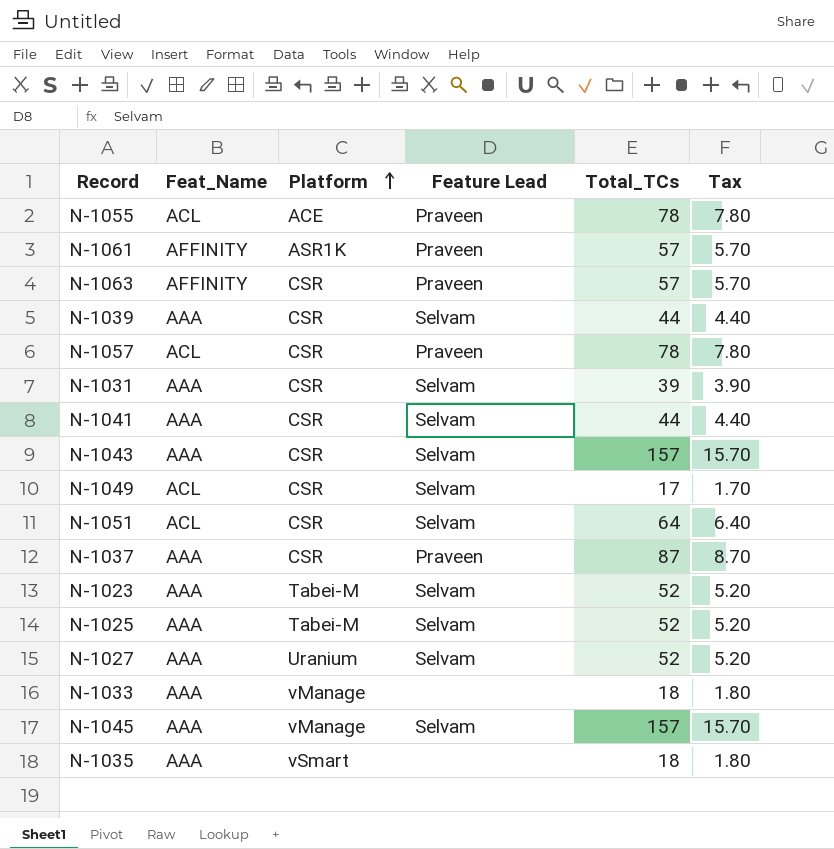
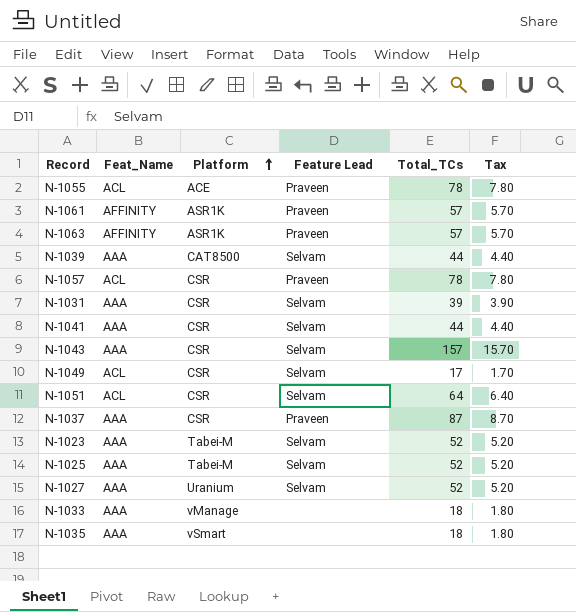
row N-1045: AAA | vManage | Selvam | 157 | 15.70 -> none
N-1063 | Platform: CSR -> ASR1K
N-1039 | Platform: CSR -> CAT8500

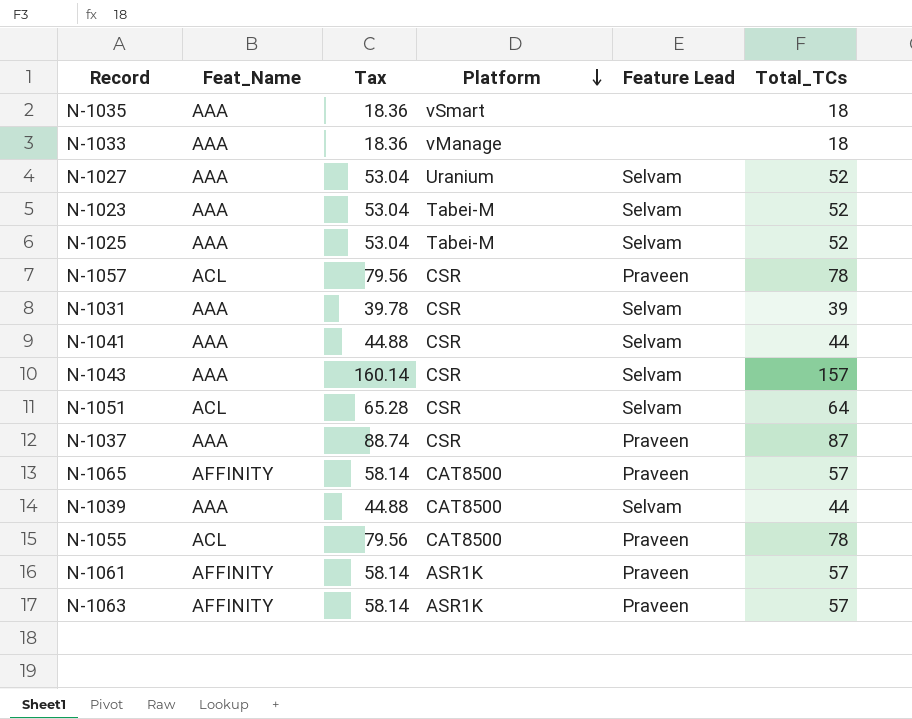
row order: Platform ascending -> Platform descending
column Tax | formula: [Total_TCs] * 0.1 -> [Total_TCs] * 1.02
column Tax | position: 6 -> 3
row N-1049: ACL | CSR | Selvam | 17 | 1.70 -> none
row N-1065: none -> AFFINITY | 58.14 | CAT8500 | Praveen | 57
N-1055 | Platform: ACE -> CAT8500

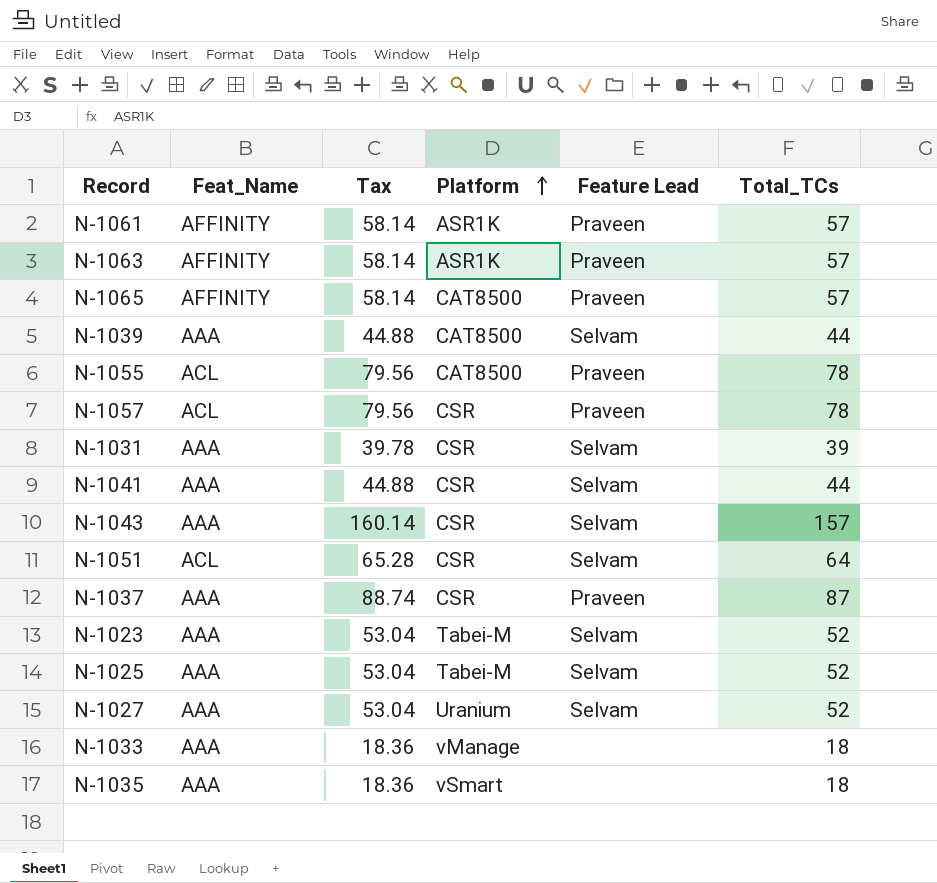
row order: Platform descending -> Platform ascending

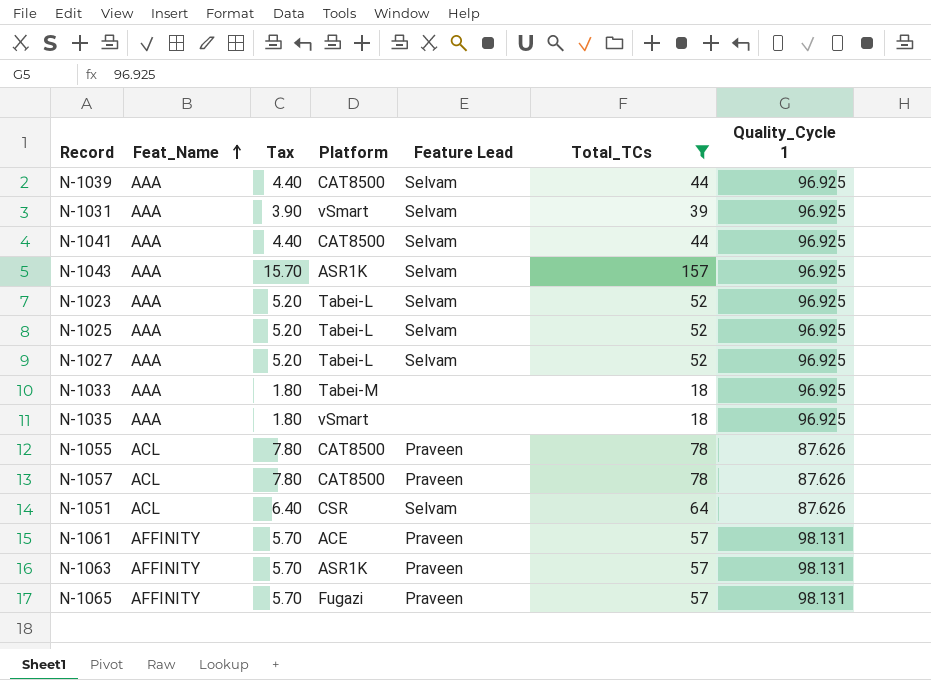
filter: none -> Total_TCs != 87
row order: Platform ascending -> Feat_Name ascending
column Tax | formula: [Total_TCs] * 1.02 -> [Total_TCs] * 0.1
column Quality_Cycle 1 | position: none -> 7
N-1031 | Platform: CSR -> vSmart
N-1041 | Platform: CSR -> CAT8500
N-1043 | Platform: CSR -> ASR1K
N-1023 | Platform: Tabei-M -> Tabei-L
N-1025 | Platform: Tabei-M -> Tabei-L
N-1027 | Platform: Uranium -> Tabei-L
N-1033 | Platform: vManage -> Tabei-M
N-1057 | Platform: CSR -> CAT8500
N-1061 | Platform: ASR1K -> ACE
N-1065 | Platform: CAT8500 -> Fugazi

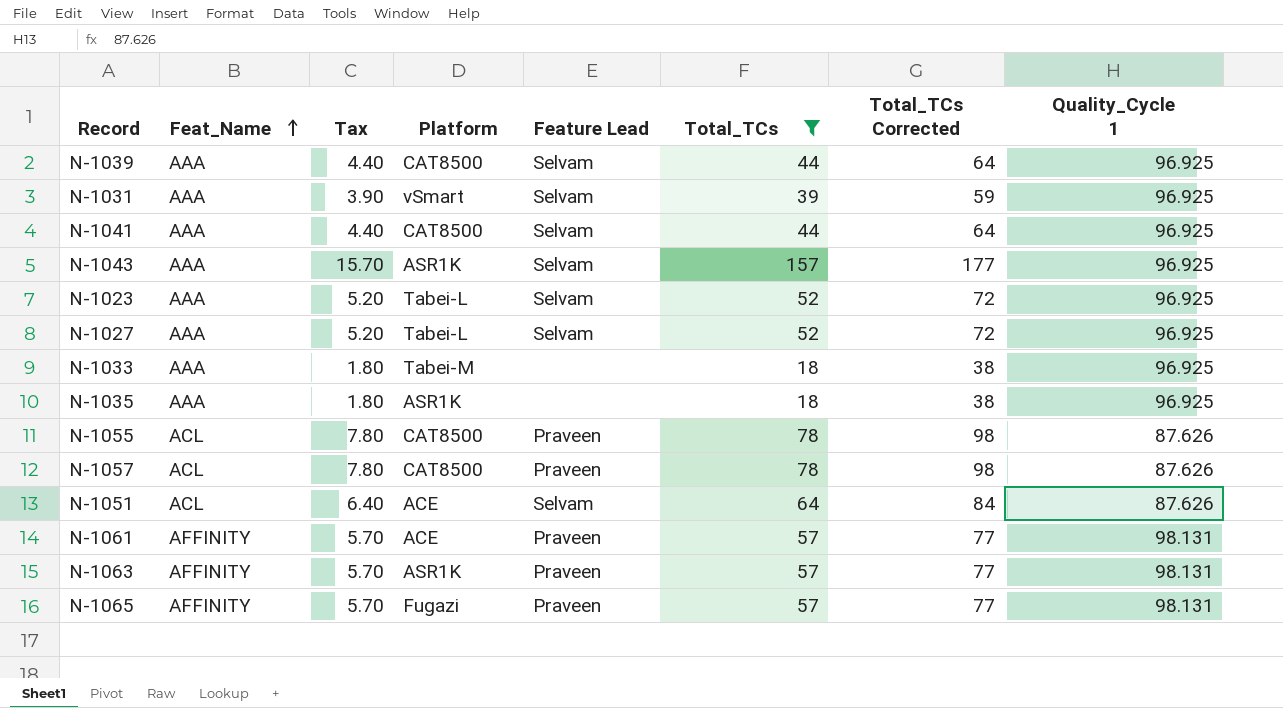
column Total_TCs Corrected | formula: none -> [Total_TCs] + 20
row N-1025: AAA | 5.20 | Tabei-L | Selvam | 52 | 96.925 -> none
N-1035 | Platform: vSmart -> ASR1K
N-1051 | Platform: CSR -> ACE

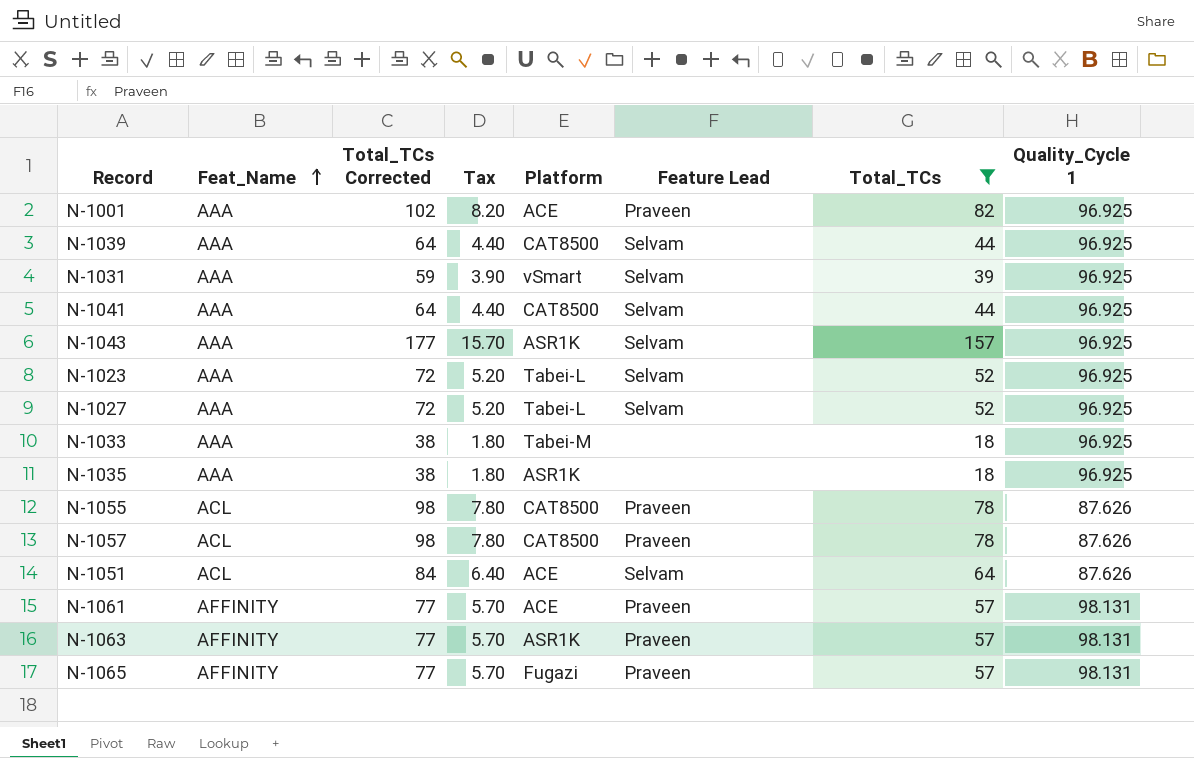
column Total_TCs Corrected | position: 7 -> 3
row N-1001: none -> AAA | 102 | 8.20 | ACE | Praveen | 82 | 96.925

